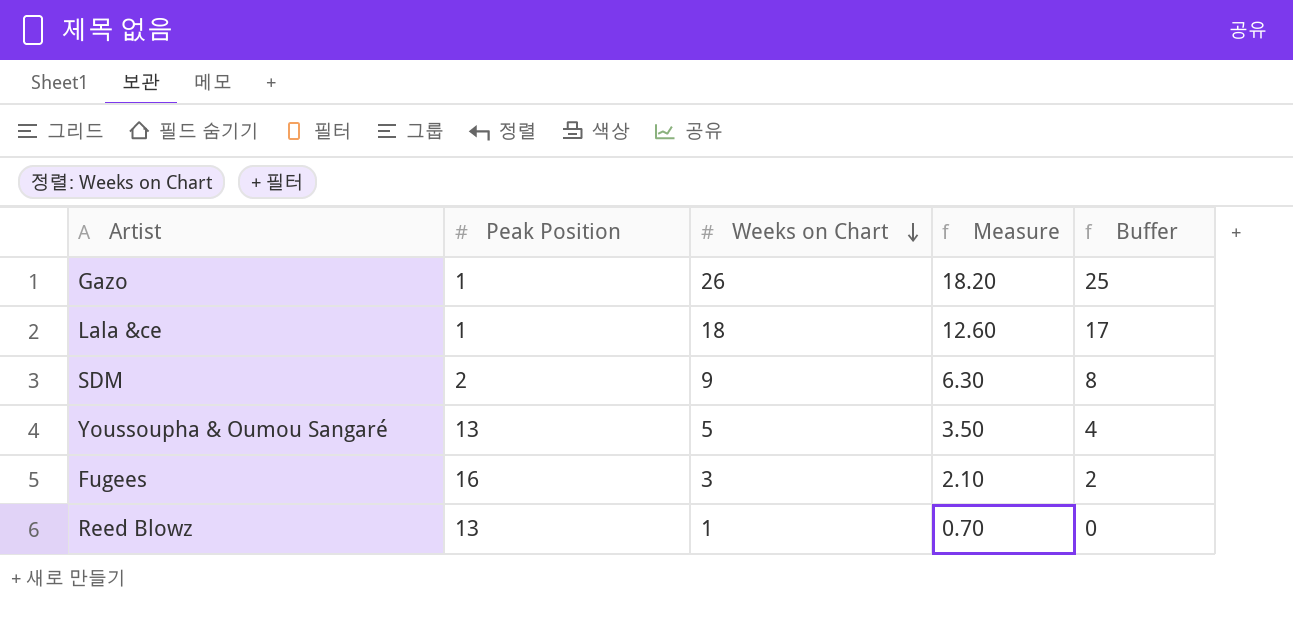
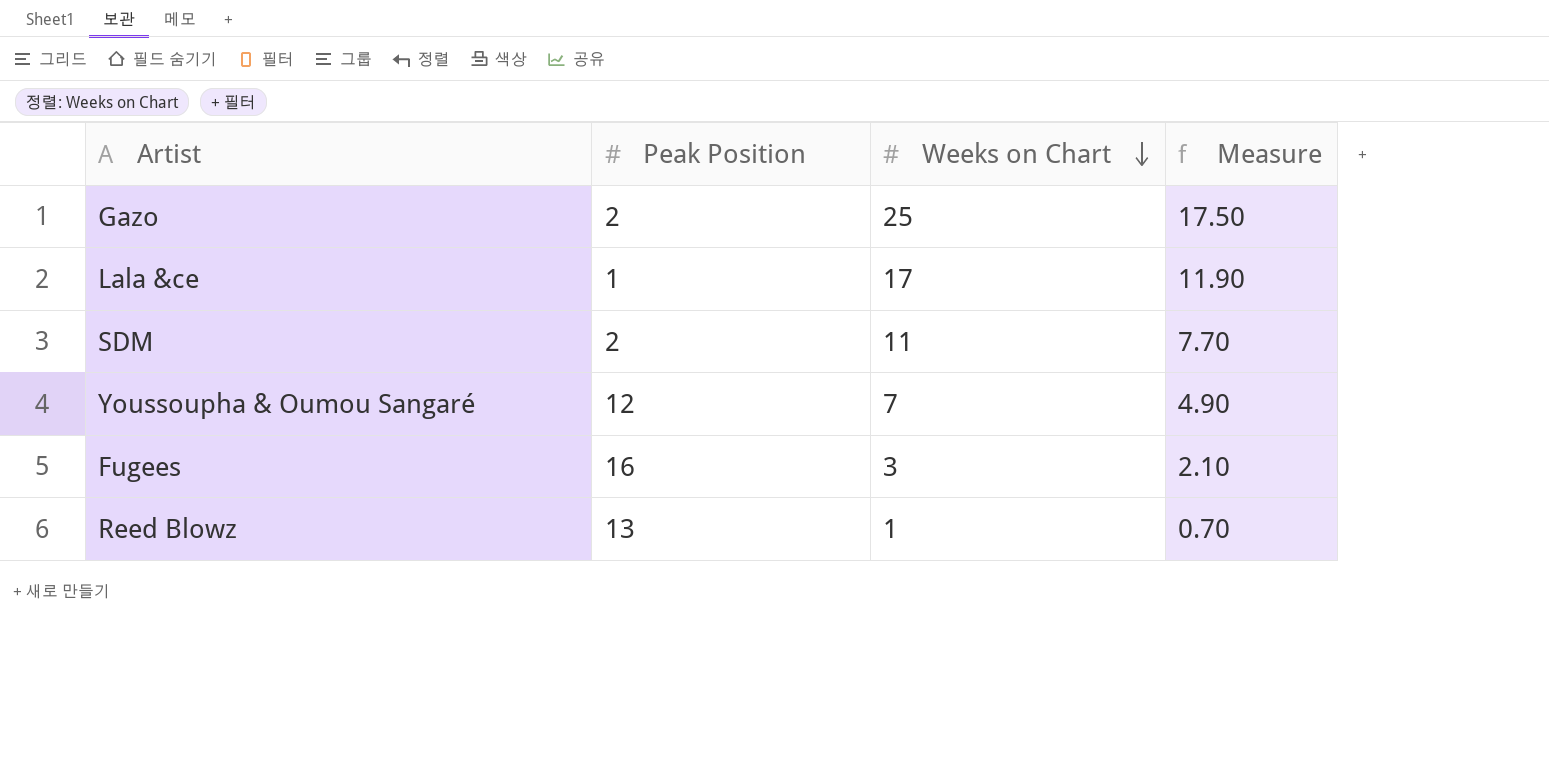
column Buffer | formula: [Weeks on Chart] - 1 -> none
Gazo | Peak Position: 1 -> 2
Gazo | Weeks on Chart: 26 -> 25
Gazo | Measure: 18.20 -> 17.50
Lala &ce | Weeks on Chart: 18 -> 17
Lala &ce | Measure: 12.60 -> 11.90
SDM | Weeks on Chart: 9 -> 11
SDM | Measure: 6.30 -> 7.70
Youssoupha & Oumou Sangaré | Peak Position: 13 -> 12
Youssoupha & Oumou Sangaré | Weeks on Chart: 5 -> 7
Youssoupha & Oumou Sangaré | Measure: 3.50 -> 4.90

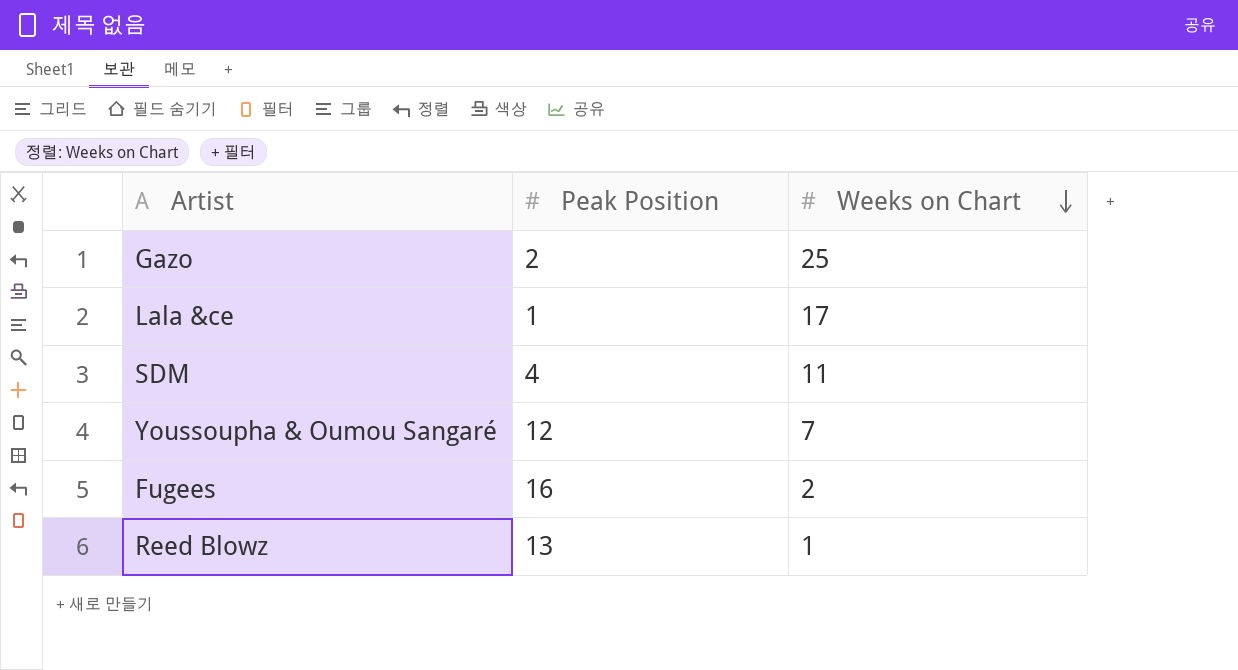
column Measure | formula: [Weeks on Chart] * 0.7 -> none
SDM | Peak Position: 2 -> 4
Fugees | Weeks on Chart: 3 -> 2

